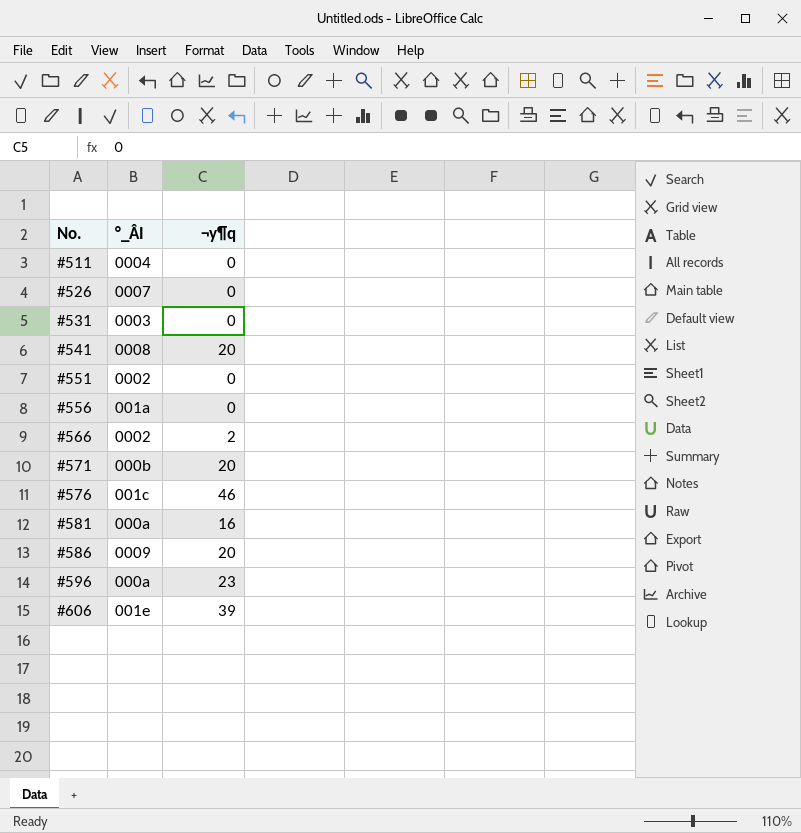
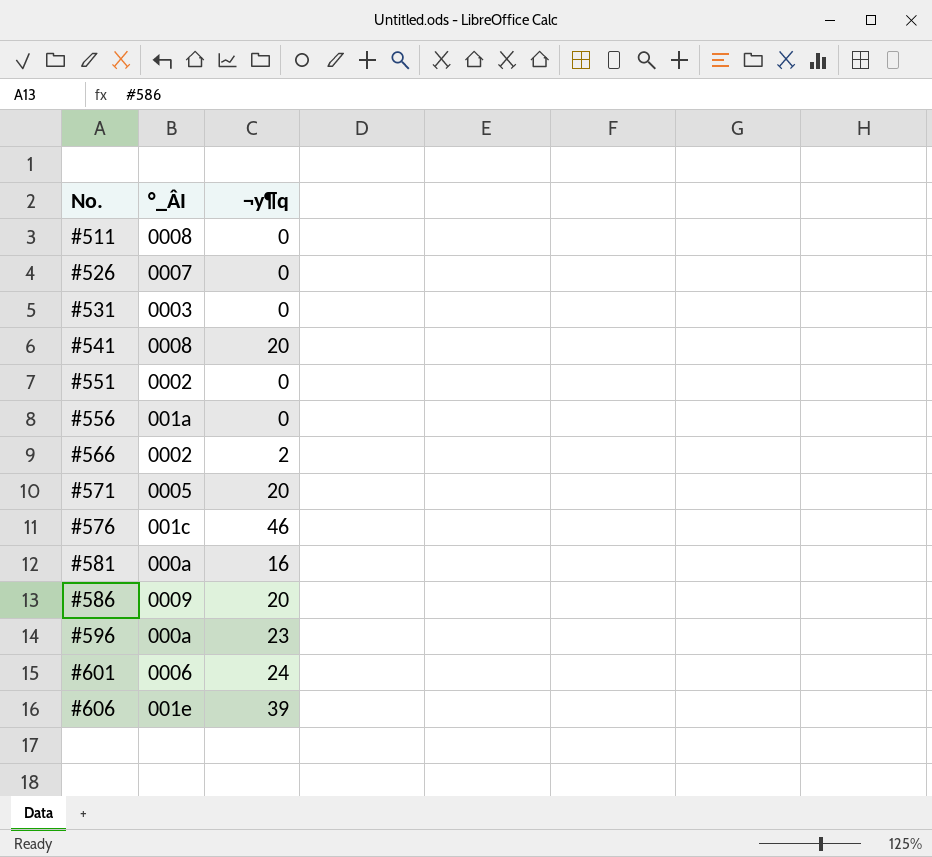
#511 | °_ÂI: 0004 -> 0008
#571 | °_ÂI: 000b -> 0005
row #601: none -> 0006 | 24

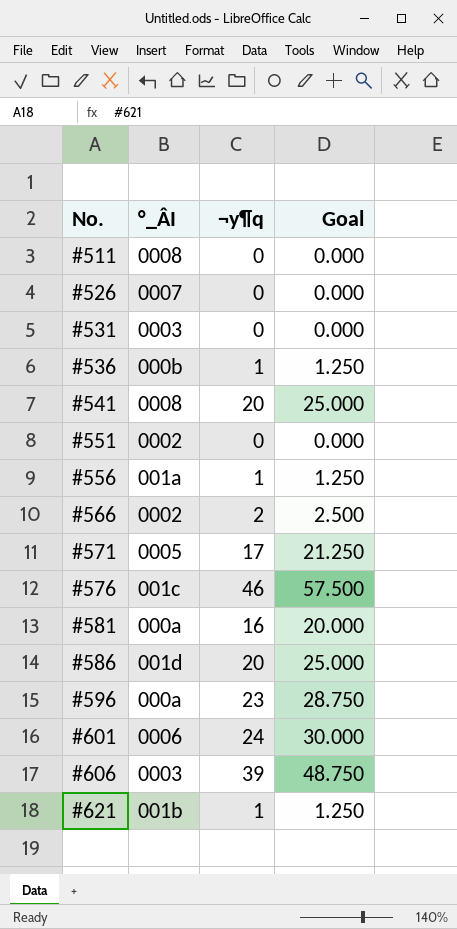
column Goal | formula: none -> [¬y¶q] * 1.25
row #536: none -> 000b | 1 | 1.250
#556 | ¬y¶q: 0 -> 1
#571 | ¬y¶q: 20 -> 17
#586 | °_ÂI: 0009 -> 001d
#606 | °_ÂI: 001e -> 0003
row #621: none -> 001b | 1 | 1.250

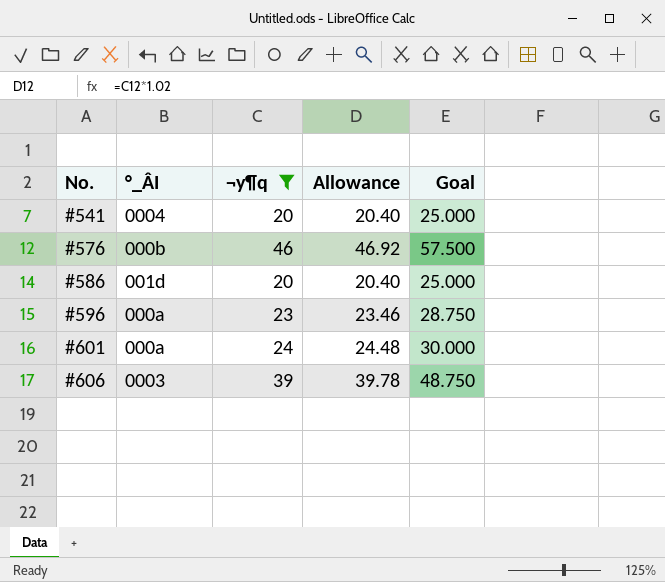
filter: none -> ¬y¶q >= 20
column Allowance | formula: none -> [¬y¶q] * 1.02
#541 | °_ÂI: 0008 -> 0004
#576 | °_ÂI: 001c -> 000b
#601 | °_ÂI: 0006 -> 000a

